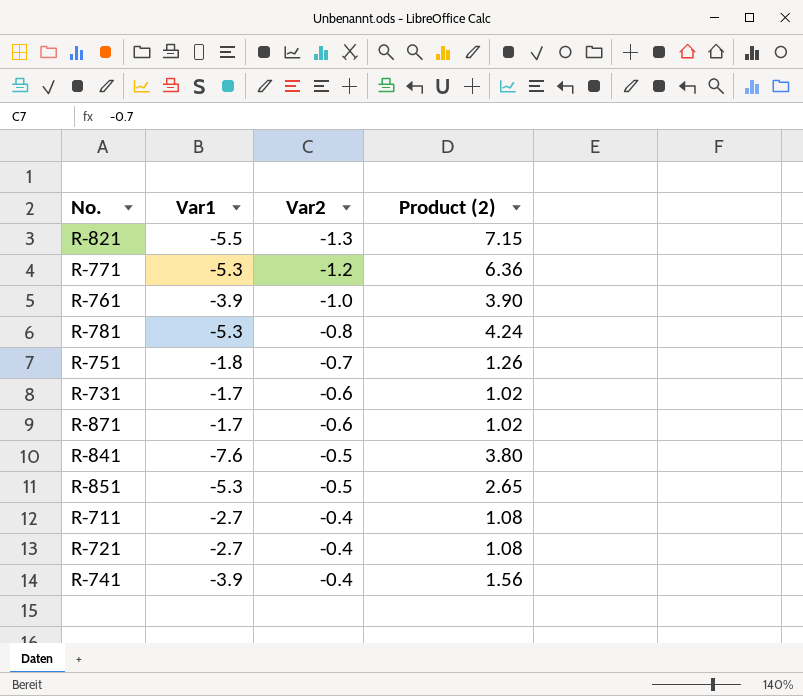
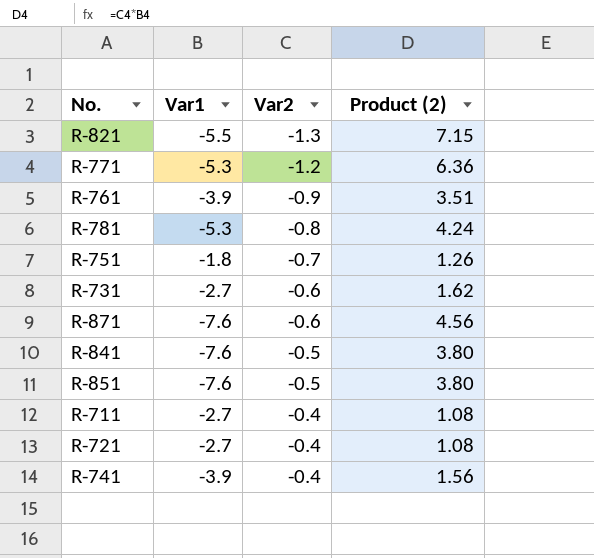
R-761 | Var2: -1.0 -> -0.9
R-761 | Product (2): 3.90 -> 3.51
R-731 | Var1: -1.7 -> -2.7
R-731 | Product (2): 1.02 -> 1.62
R-871 | Var1: -1.7 -> -7.6
R-871 | Product (2): 1.02 -> 4.56
R-851 | Var1: -5.3 -> -7.6
R-851 | Product (2): 2.65 -> 3.80

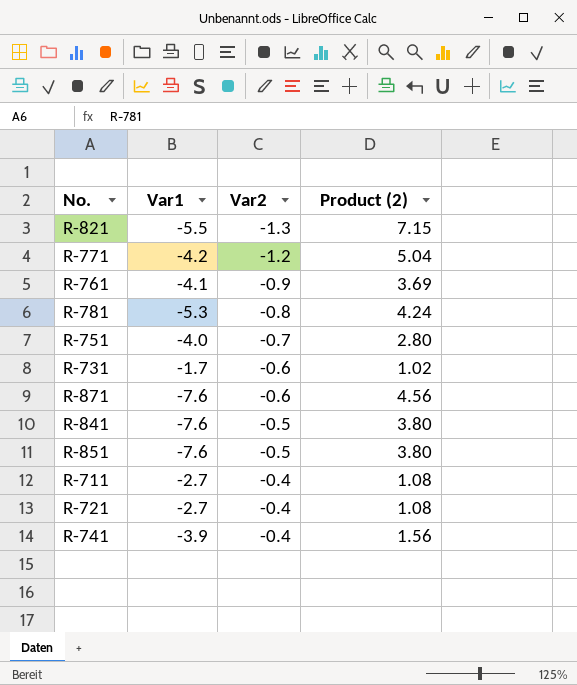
R-771 | Var1: -5.3 -> -4.2
R-771 | Product (2): 6.36 -> 5.04
R-761 | Var1: -3.9 -> -4.1
R-761 | Product (2): 3.51 -> 3.69
R-751 | Var1: -1.8 -> -4.0
R-751 | Product (2): 1.26 -> 2.80
R-731 | Var1: -2.7 -> -1.7
R-731 | Product (2): 1.62 -> 1.02

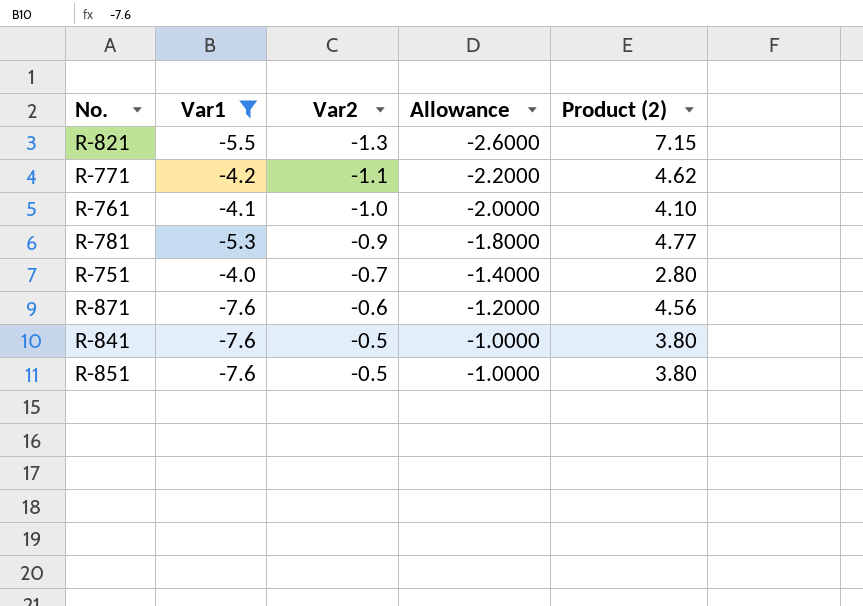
filter: none -> Var1 <= -4.0
column Allowance | formula: none -> [Var2] * 2
R-771 | Var2: -1.2 -> -1.1
R-771 | Product (2): 5.04 -> 4.62
R-761 | Var2: -0.9 -> -1.0
R-761 | Product (2): 3.69 -> 4.10
R-781 | Var2: -0.8 -> -0.9
R-781 | Product (2): 4.24 -> 4.77

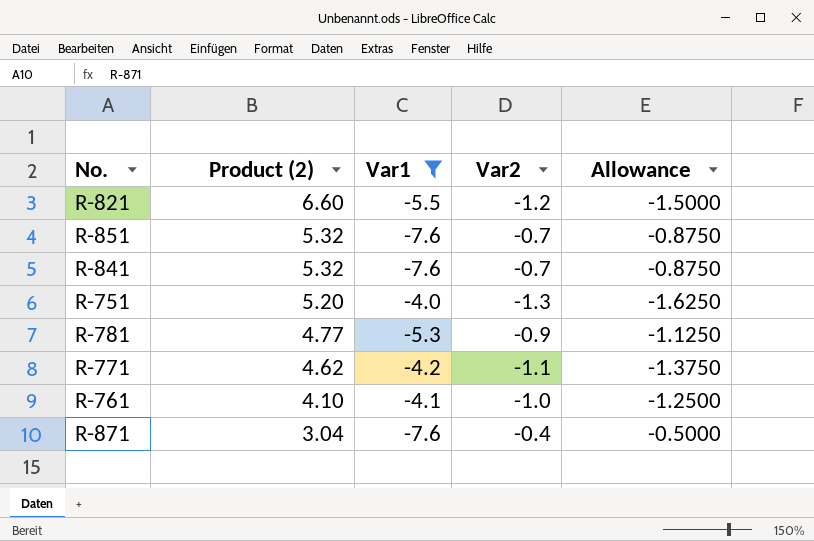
row order: Var2 ascending -> Product (2) descending
column Product (2) | position: 5 -> 2
column Allowance | formula: [Var2] * 2 -> [Var2] * 1.25
R-821 | Product (2): 7.15 -> 6.60
R-821 | Var2: -1.3 -> -1.2
R-851 | Product (2): 3.80 -> 5.32
R-851 | Var2: -0.5 -> -0.7
R-841 | Product (2): 3.80 -> 5.32
R-841 | Var2: -0.5 -> -0.7
R-751 | Product (2): 2.80 -> 5.20
R-751 | Var2: -0.7 -> -1.3
R-871 | Product (2): 4.56 -> 3.04
R-871 | Var2: -0.6 -> -0.4

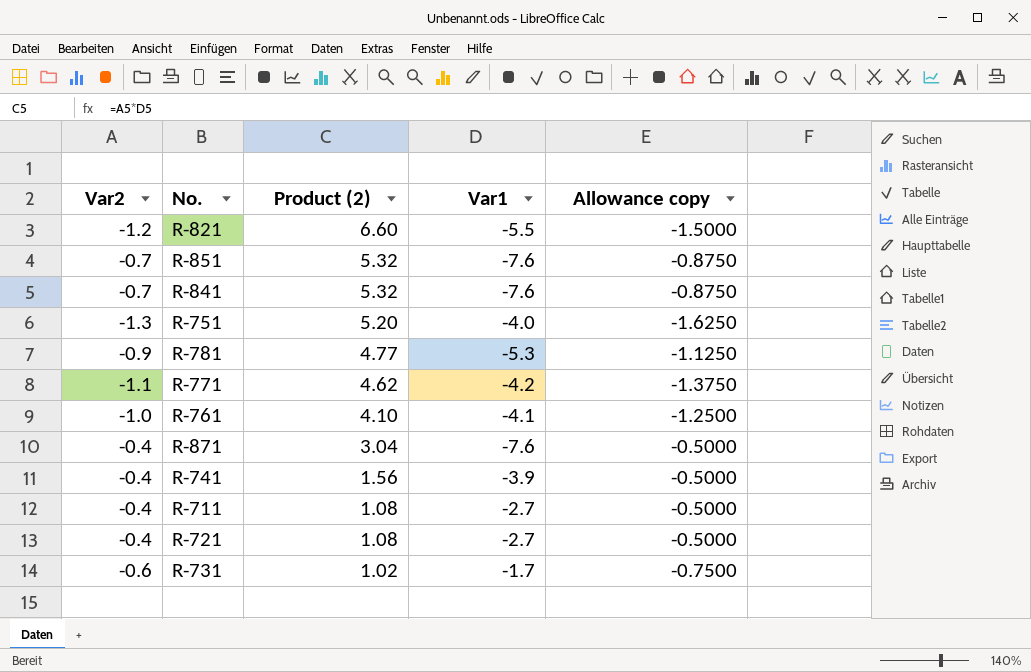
filter: Var1 <= -4.0 -> none
column Var2 | position: 4 -> 1
column name: Allowance -> Allowance copy

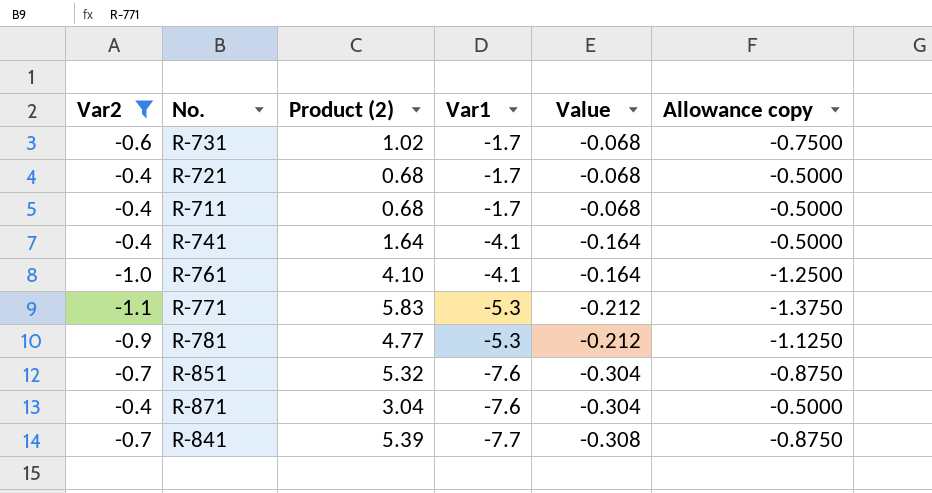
filter: none -> Var2 >= -1.1
row order: Product (2) descending -> Var1 descending
column Value | formula: none -> [Var1] * 0.04
R-721 | Product (2): 1.08 -> 0.68
R-721 | Var1: -2.7 -> -1.7
R-711 | Product (2): 1.08 -> 0.68
R-711 | Var1: -2.7 -> -1.7
R-741 | Product (2): 1.56 -> 1.64
R-741 | Var1: -3.9 -> -4.1
R-771 | Product (2): 4.62 -> 5.83
R-771 | Var1: -4.2 -> -5.3
R-841 | Product (2): 5.32 -> 5.39
R-841 | Var1: -7.6 -> -7.7

